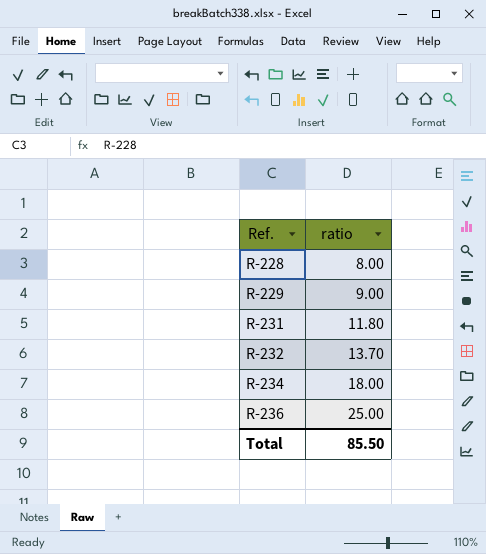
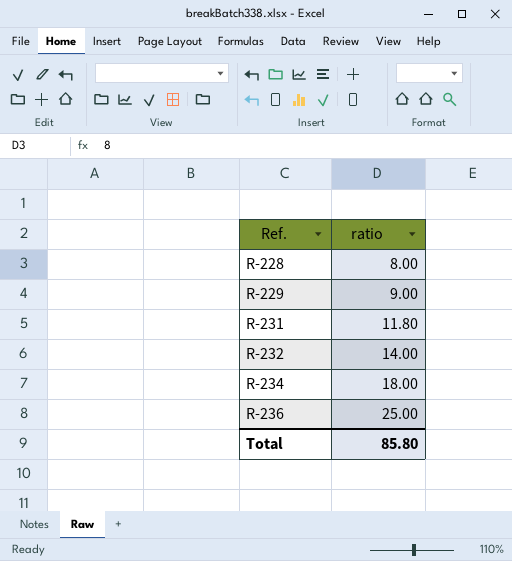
R-232 | ratio: 13.70 -> 14.00
Total | ratio: 85.50 -> 85.80

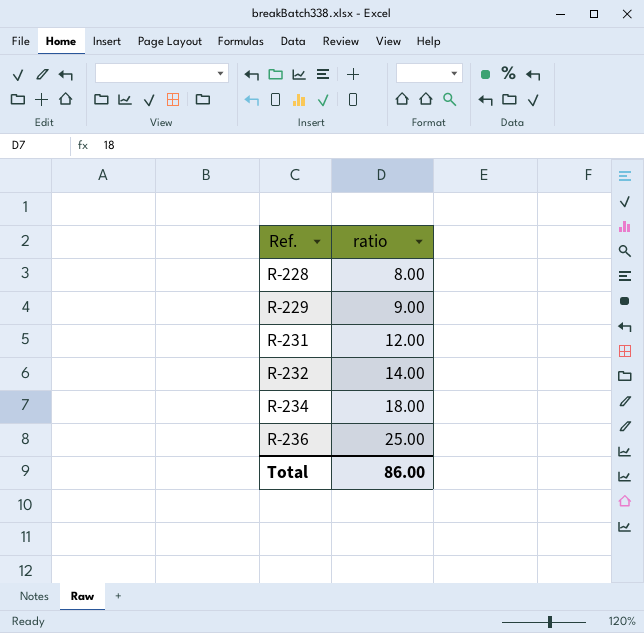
R-231 | ratio: 11.80 -> 12.00
Total | ratio: 85.80 -> 86.00

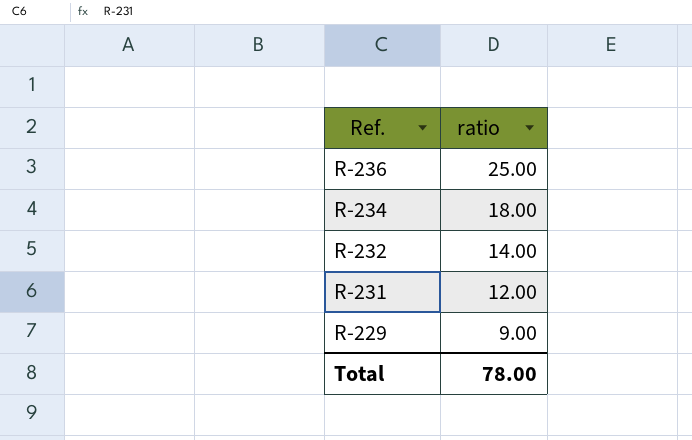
row order: Ref. ascending -> Ref. descending
row R-228: 8.00 -> none
Total | ratio: 86.00 -> 78.00

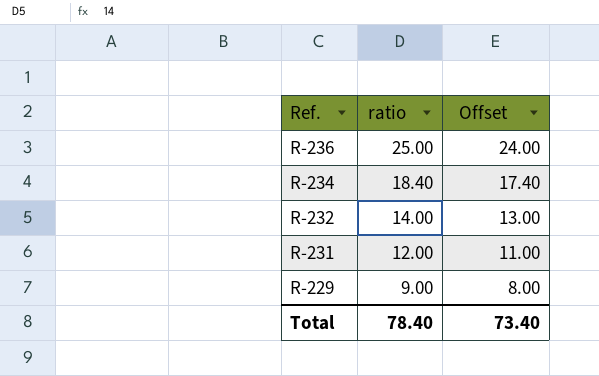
column Offset | formula: none -> [ratio] - 1
R-234 | ratio: 18.00 -> 18.40
Total | ratio: 78.00 -> 78.40

